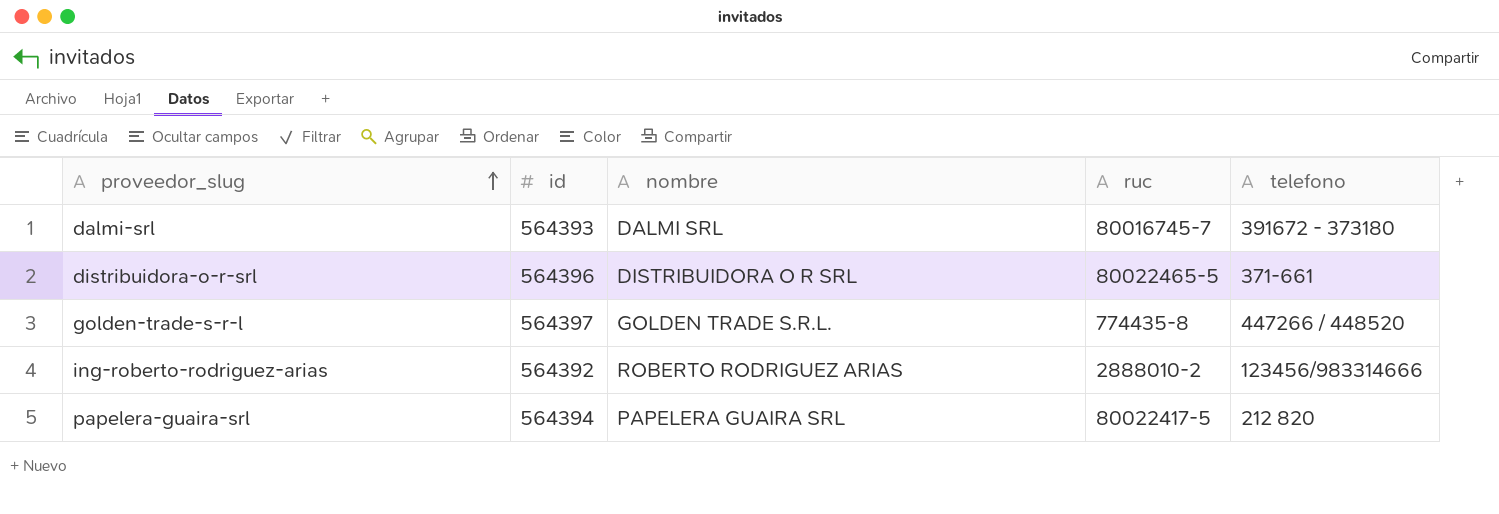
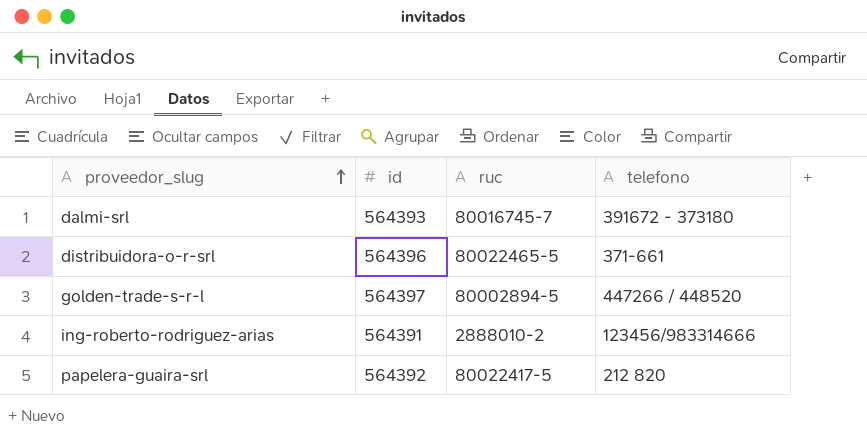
column nombre | position: 3 -> none
golden-trade-s-r-l | ruc: 774435-8 -> 80002894-5
ing-roberto-rodriguez-arias | id: 564392 -> 564391
papelera-guaira-srl | id: 564394 -> 564392

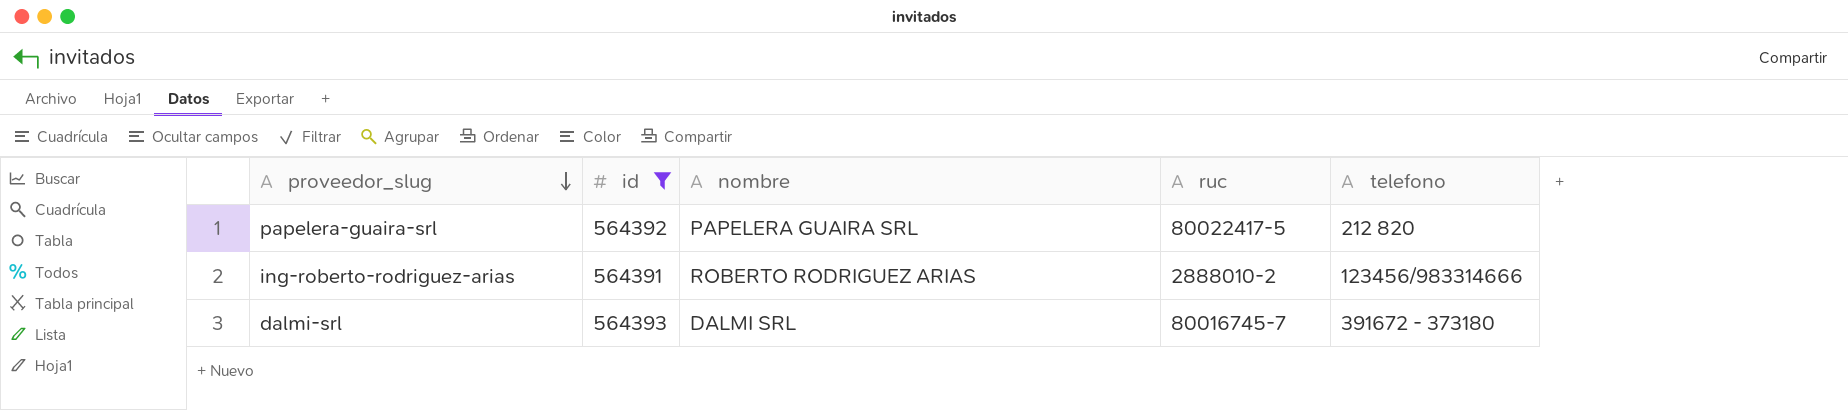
filter: none -> id <= 564393
row order: proveedor_slug ascending -> proveedor_slug descending
column nombre | position: none -> 3

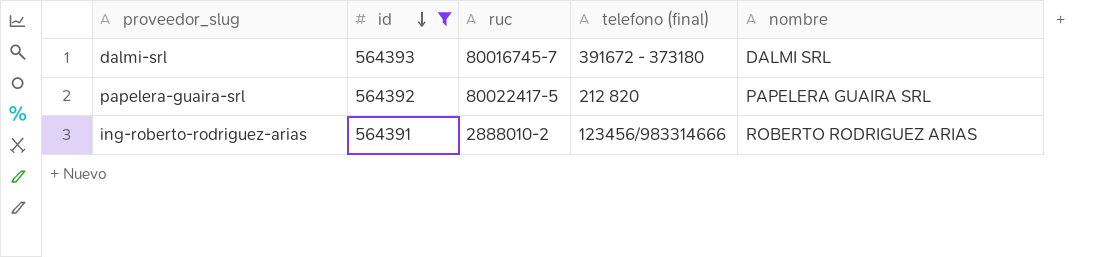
row order: proveedor_slug descending -> id descending
column name: telefono -> telefono (final)
column nombre | position: 3 -> 5

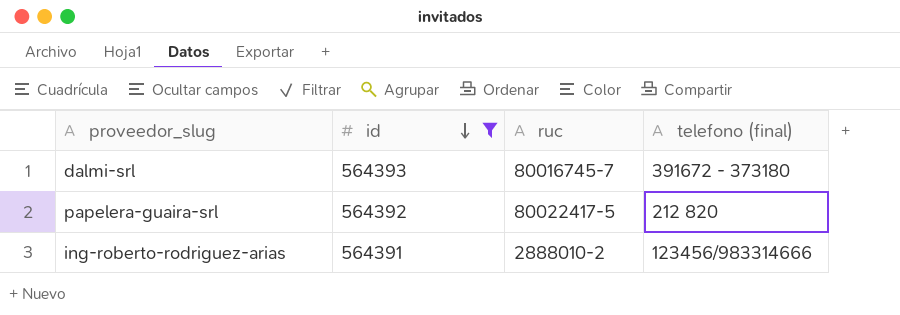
column nombre | position: 5 -> none

